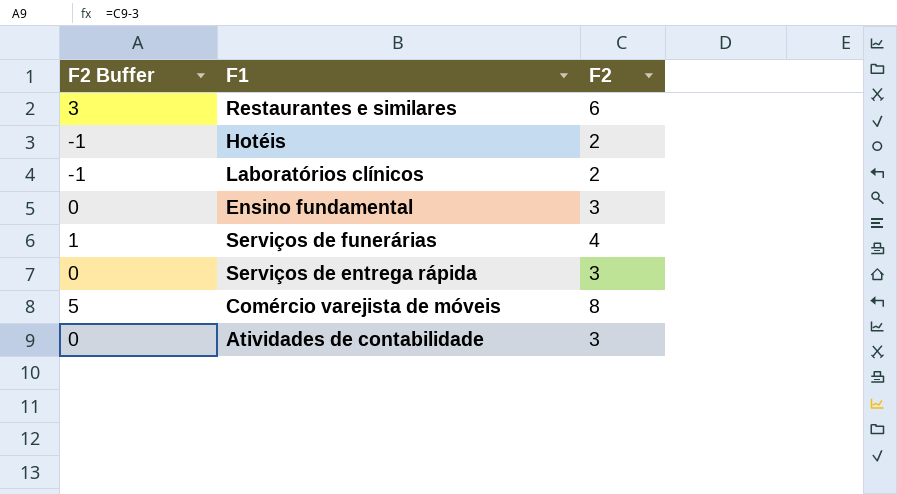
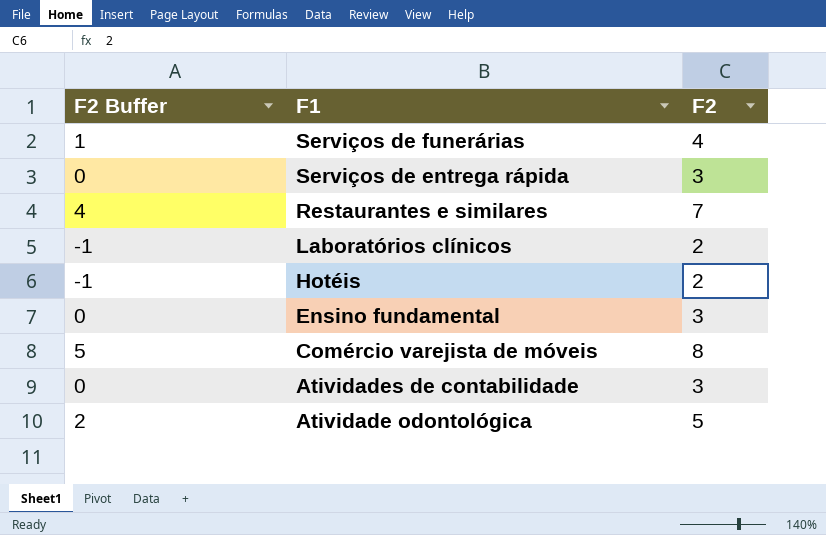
row order: none -> F1 descending
Restaurantes e similares | F2 Buffer: 3 -> 4
Restaurantes e similares | F2: 6 -> 7
row Atividade odontológica: none -> 2 | 5

